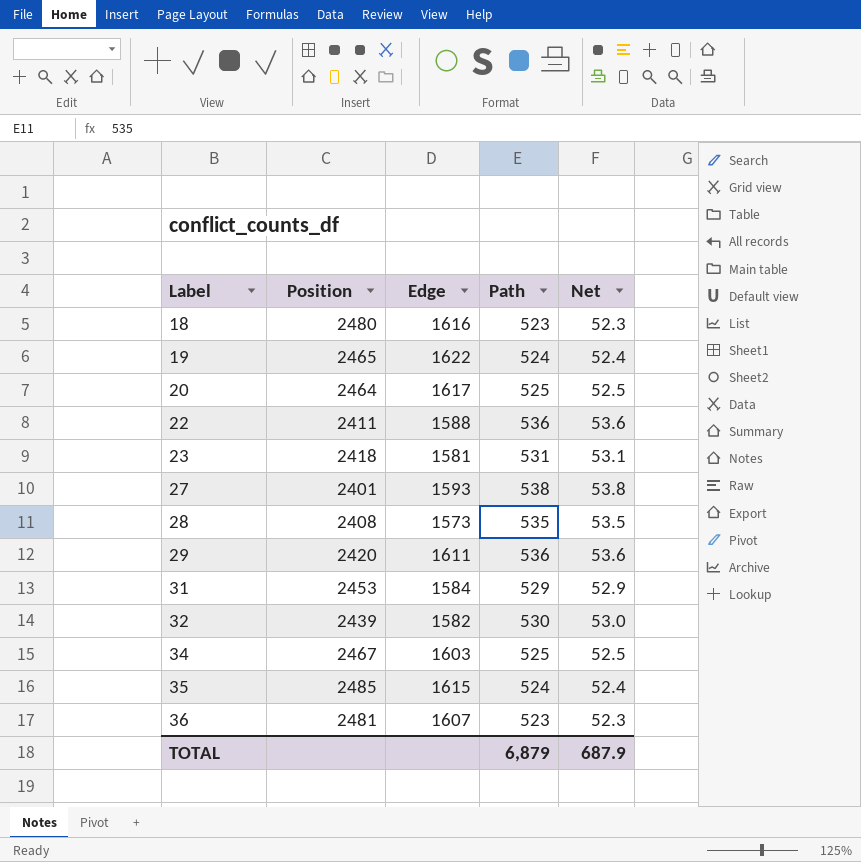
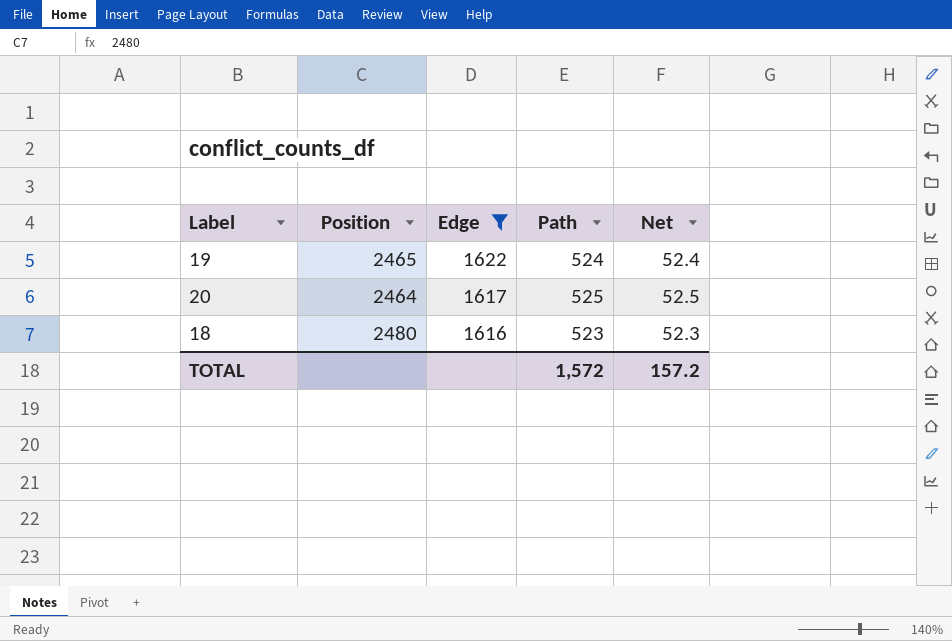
filter: none -> Edge >= 1616
row order: Label ascending -> Edge descending
TOTAL | Path: 6,879 -> 1,572
TOTAL | Net: 687.9 -> 157.2

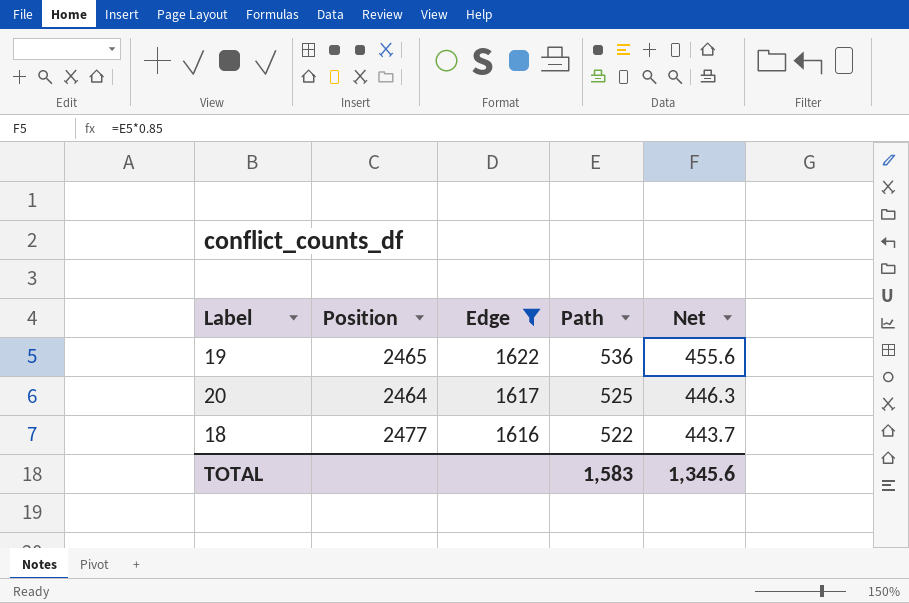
column Net | formula: [Path] * 0.1 -> [Path] * 0.85
19 | Path: 524 -> 536
18 | Position: 2480 -> 2477
18 | Path: 523 -> 522
TOTAL | Path: 1,572 -> 1,583
TOTAL | Net: 157.2 -> 1,345.6

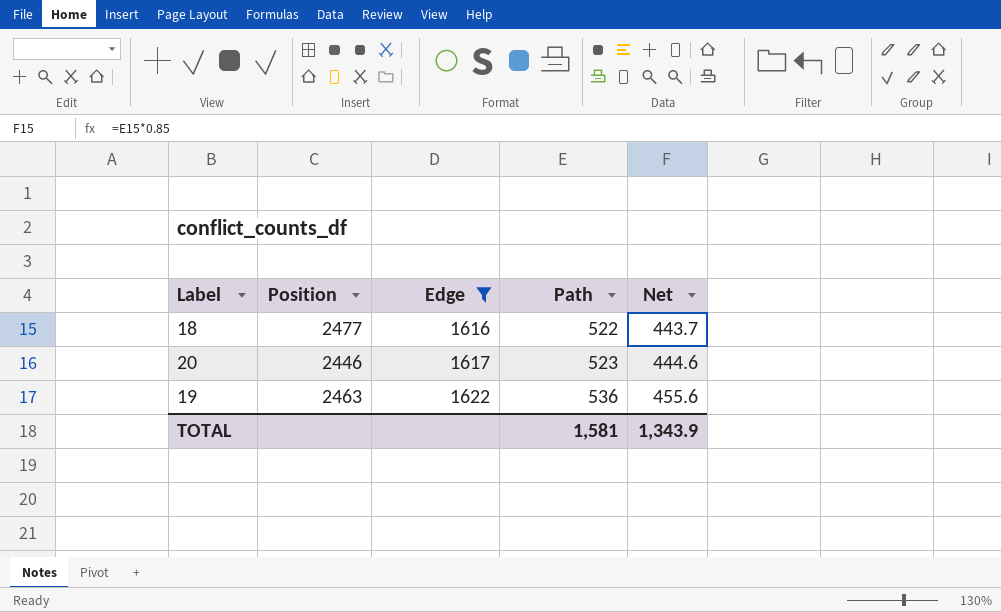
row order: Edge descending -> Edge ascending
20 | Position: 2464 -> 2446
20 | Path: 525 -> 523
20 | Net: 446.3 -> 444.6
19 | Position: 2465 -> 2463
TOTAL | Path: 1,583 -> 1,581
TOTAL | Net: 1,345.6 -> 1,343.9

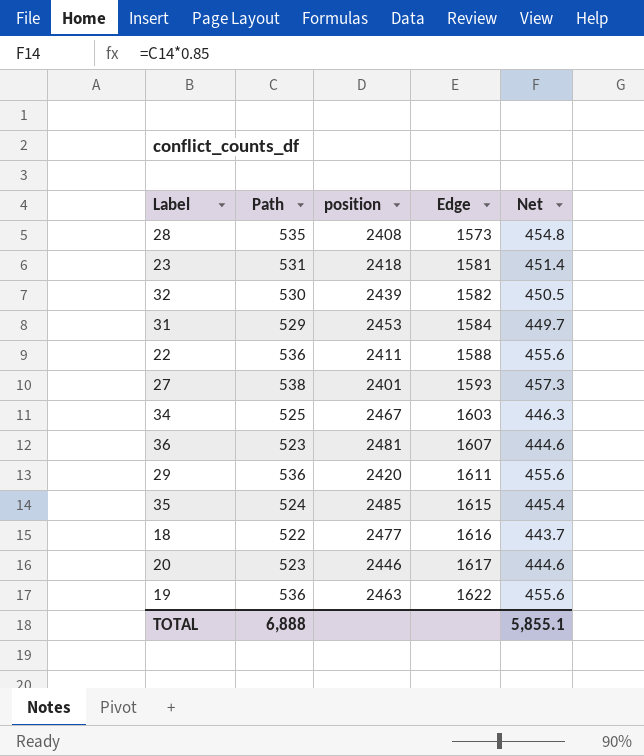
filter: Edge >= 1616 -> none
column Path | position: 4 -> 2
column name: Position -> position
TOTAL | Path: 1,581 -> 6,888
TOTAL | Net: 1,343.9 -> 5,855.1

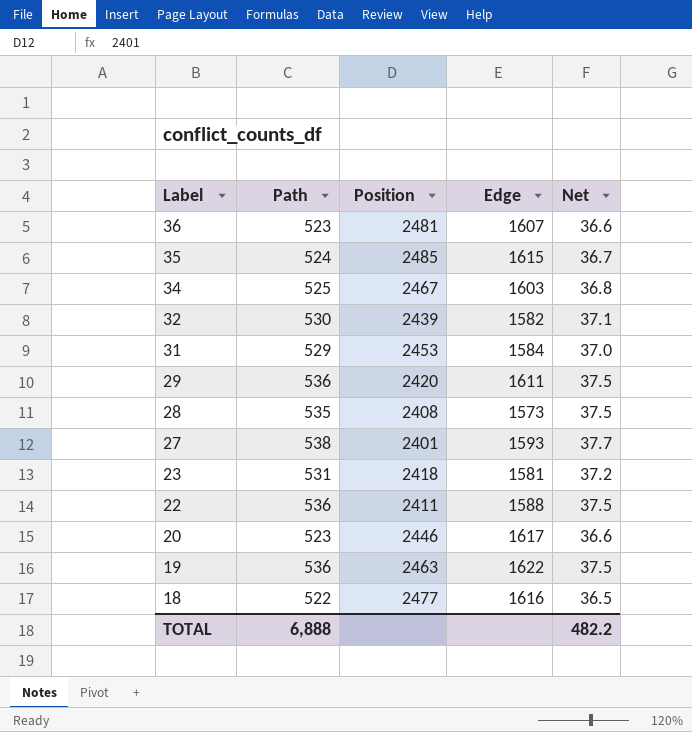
row order: Edge ascending -> Label descending
column name: position -> Position
column Net | formula: [Path] * 0.85 -> [Path] * 0.07
TOTAL | Net: 5,855.1 -> 482.2

